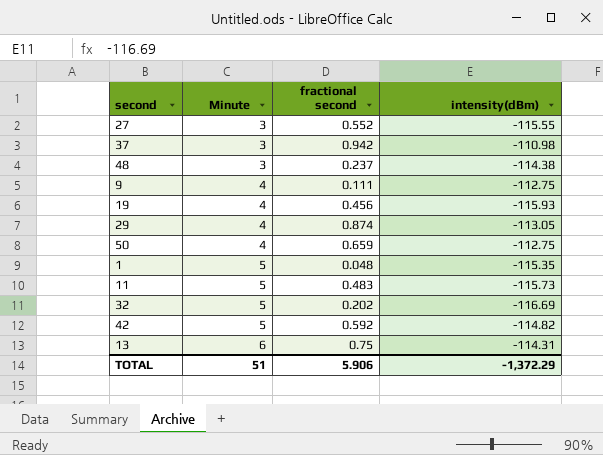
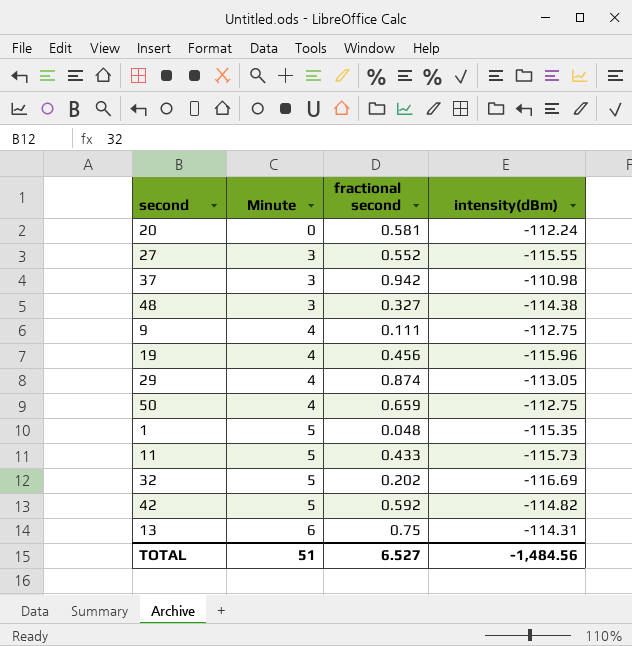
row 20: none -> 0 | 0.581 | -112.24
48 | fractional second: 0.237 -> 0.327
19 | intensity(dBm): -115.93 -> -115.96
11 | fractional second: 0.483 -> 0.433
TOTAL | fractional second: 5.906 -> 6.527
TOTAL | intensity(dBm): -1,372.29 -> -1,484.56

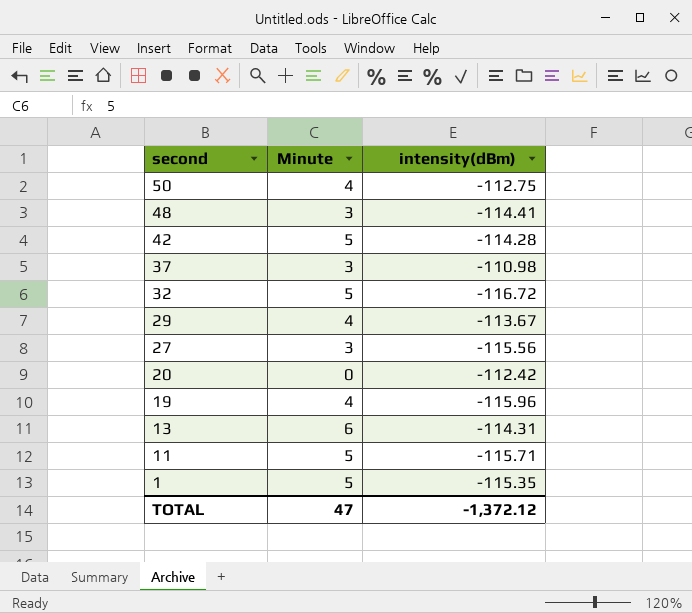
row order: Minute ascending -> second descending
column fractional second | position: 3 -> none
row 9: 4 | 0.111 | -112.75 -> none
48 | intensity(dBm): -114.38 -> -114.41
42 | intensity(dBm): -114.82 -> -114.28
32 | intensity(dBm): -116.69 -> -116.72
29 | intensity(dBm): -113.05 -> -113.67
27 | intensity(dBm): -115.55 -> -115.56
20 | intensity(dBm): -112.24 -> -112.42
11 | intensity(dBm): -115.73 -> -115.71
TOTAL | Minute: 51 -> 47
TOTAL | intensity(dBm): -1,484.56 -> -1,372.12

